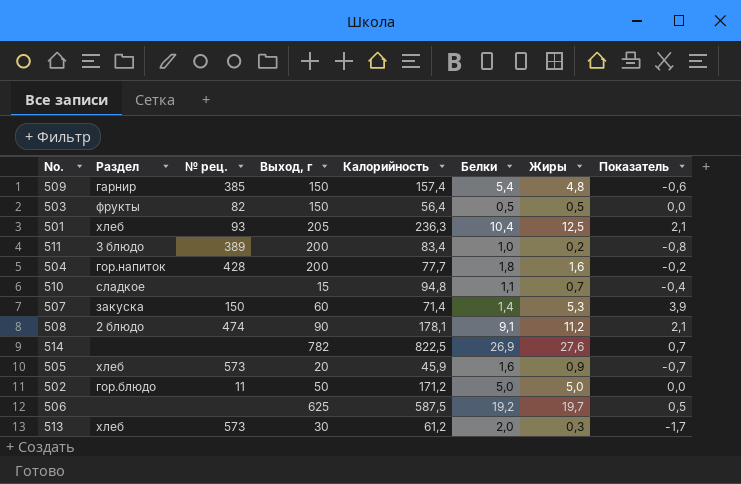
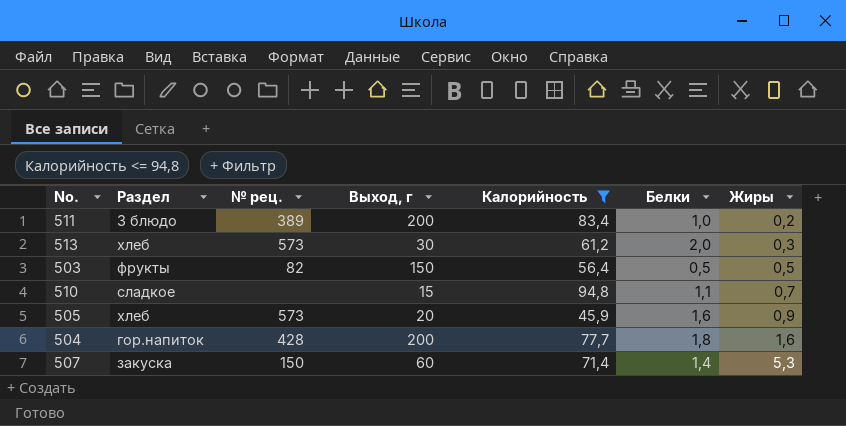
filter: none -> Калорийность <= 94,8
row order: none -> Жиры ascending
column Показатель | formula: [Жиры] - [Белки] -> none

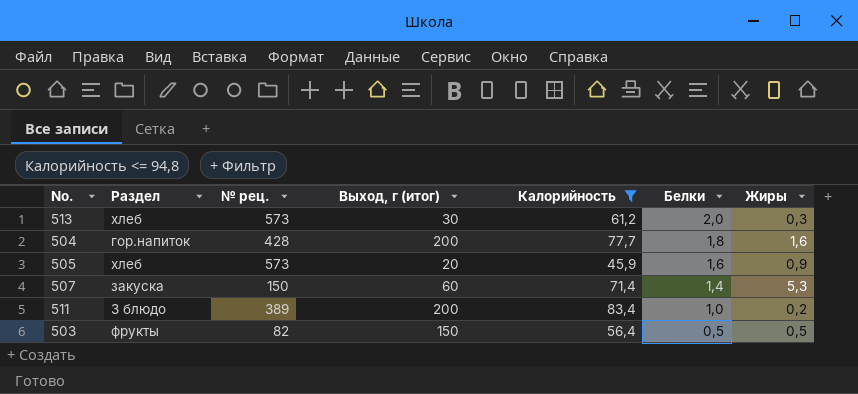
row order: Жиры ascending -> Белки descending
column name: Выход, г -> Выход, г (итог)
row 510: сладкое | none | 15 | 94,8 | 1,1 | 0,7 -> none

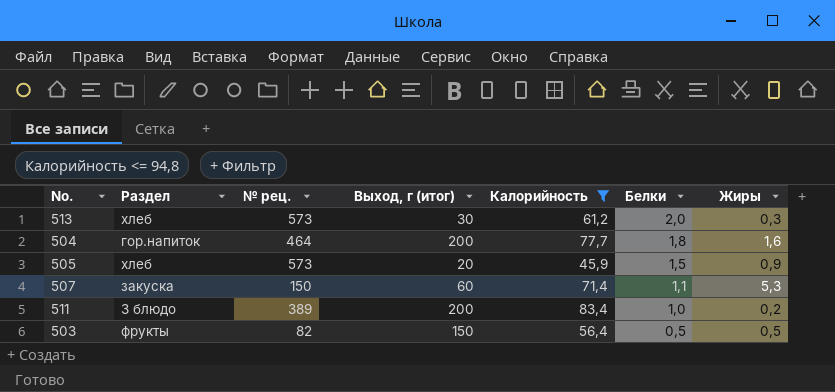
504 | № рец.: 428 -> 464
505 | Белки: 1,6 -> 1,5
507 | Белки: 1,4 -> 1,1

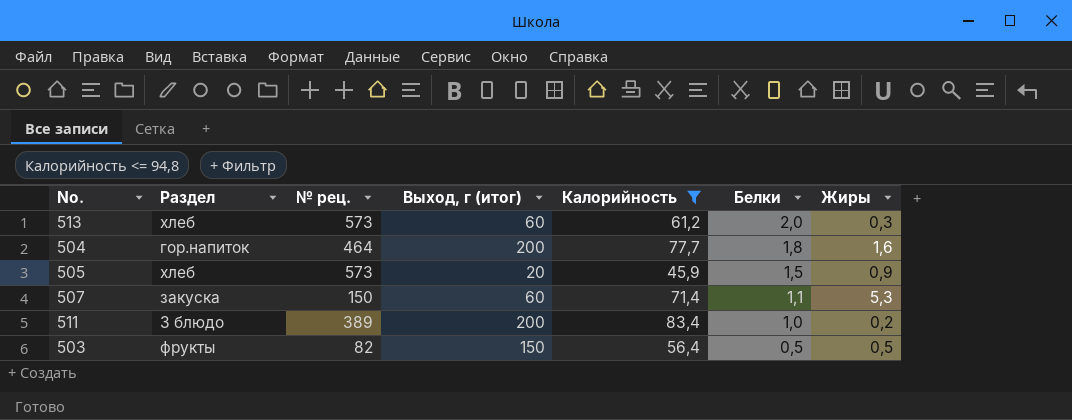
513 | Выход, г (итог): 30 -> 60

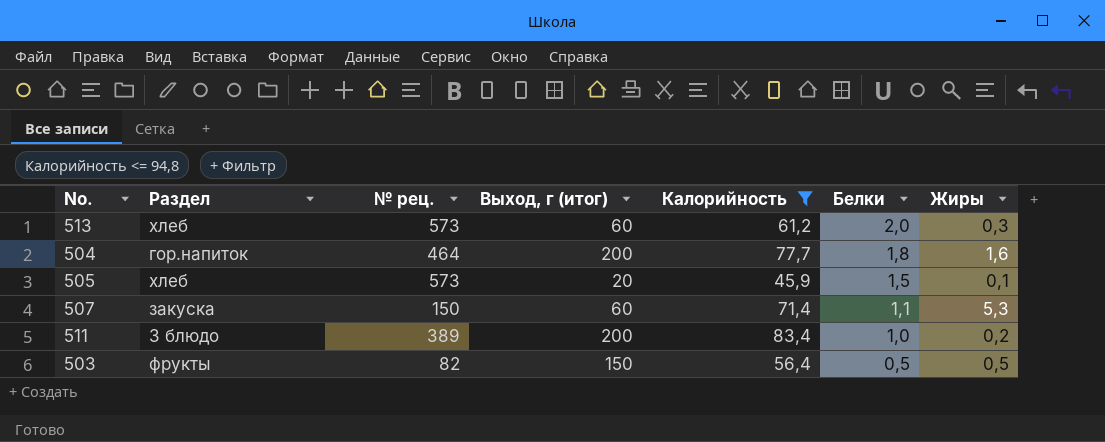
505 | Жиры: 0,9 -> 0,1

